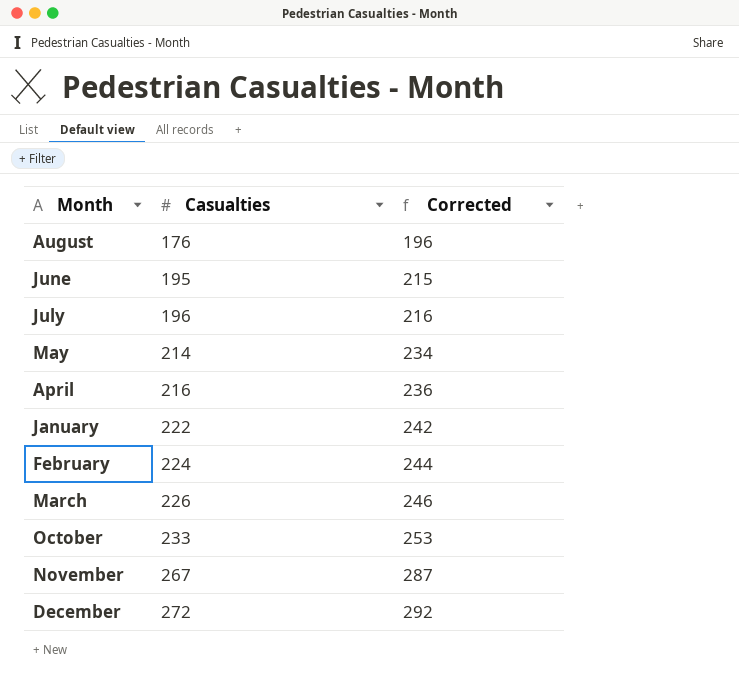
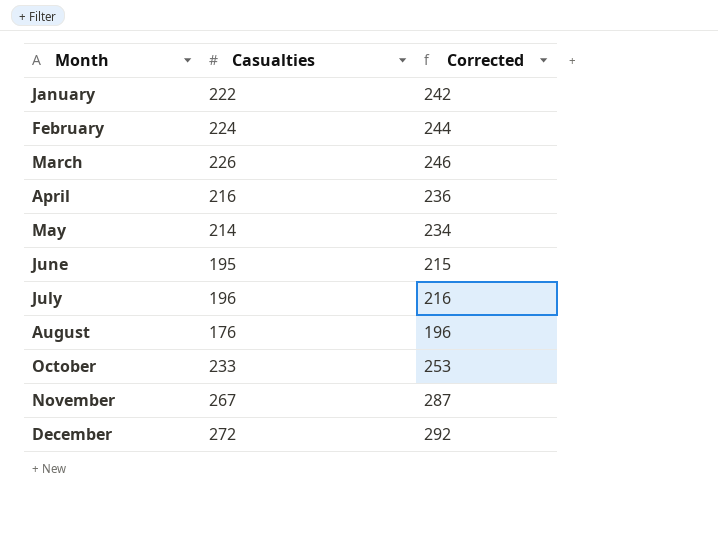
row order: Casualties ascending -> Month ascending

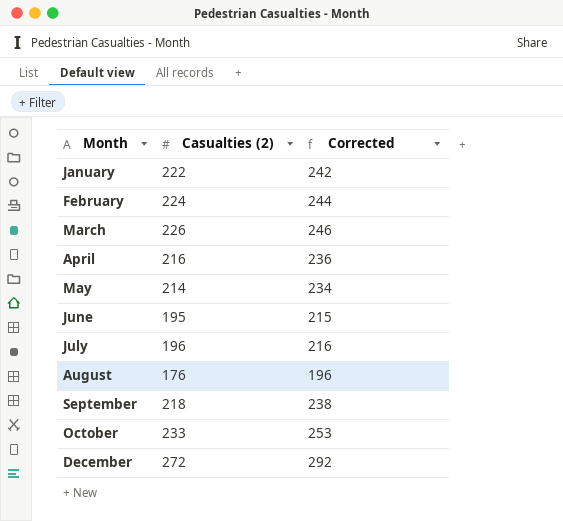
column name: Casualties -> Casualties (2)
row November: 267 | 287 -> none
row September: none -> 218 | 238

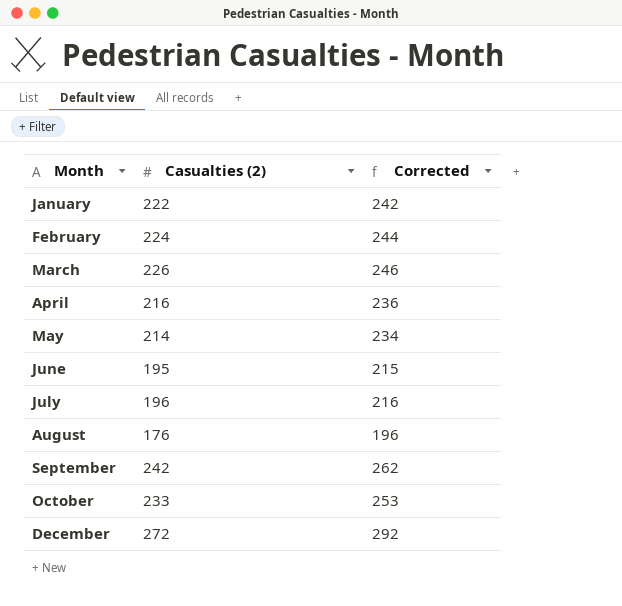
September | Casualties (2): 218 -> 242
September | Corrected: 238 -> 262

